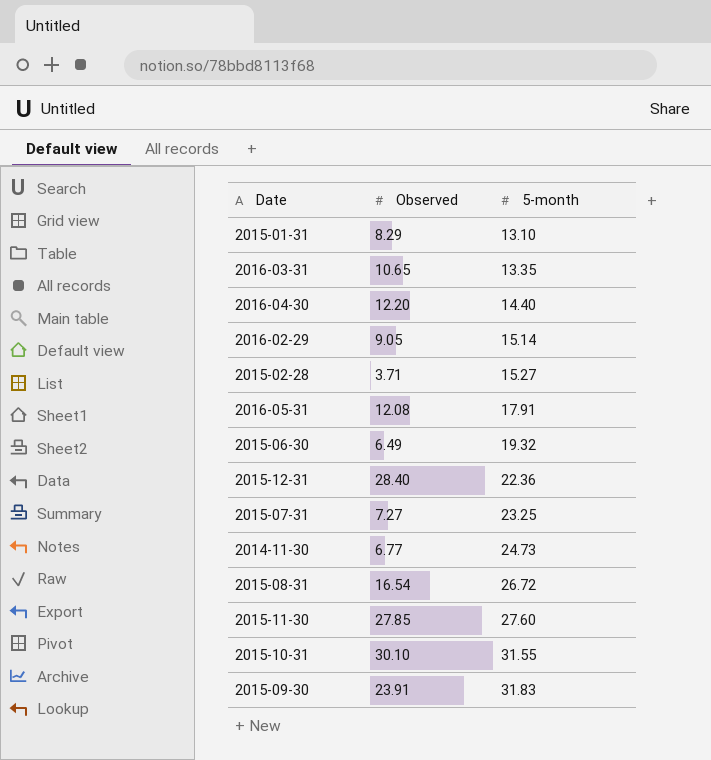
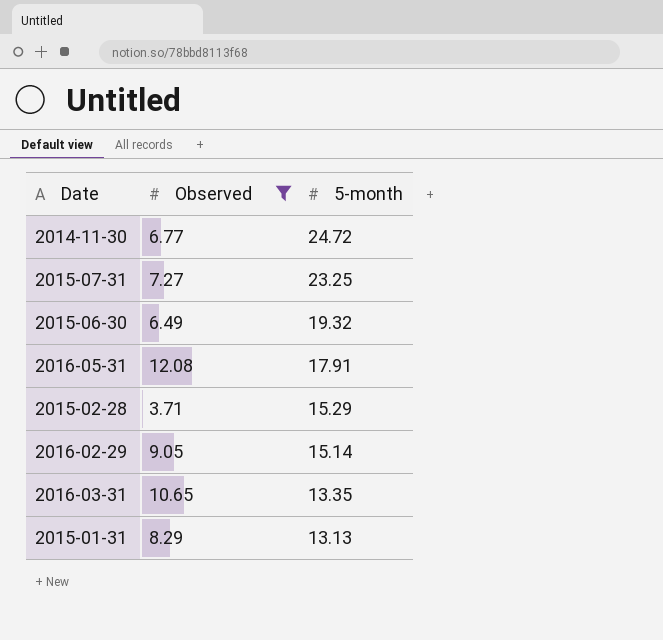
filter: none -> Observed <= 12.08
row order: 5-month ascending -> 5-month descending
2014-11-30 | 5-month: 24.73 -> 24.72
2015-02-28 | 5-month: 15.27 -> 15.29
2015-01-31 | 5-month: 13.10 -> 13.13

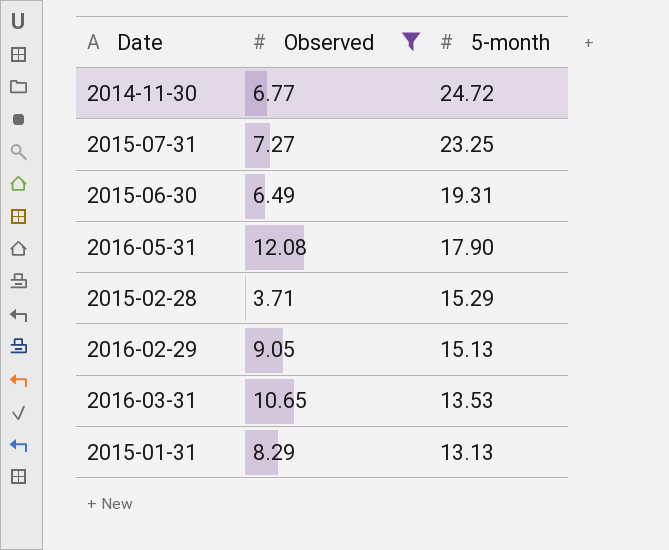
2015-06-30 | 5-month: 19.32 -> 19.31
2016-05-31 | 5-month: 17.91 -> 17.90
2016-02-29 | 5-month: 15.14 -> 15.13
2016-03-31 | 5-month: 13.35 -> 13.53

